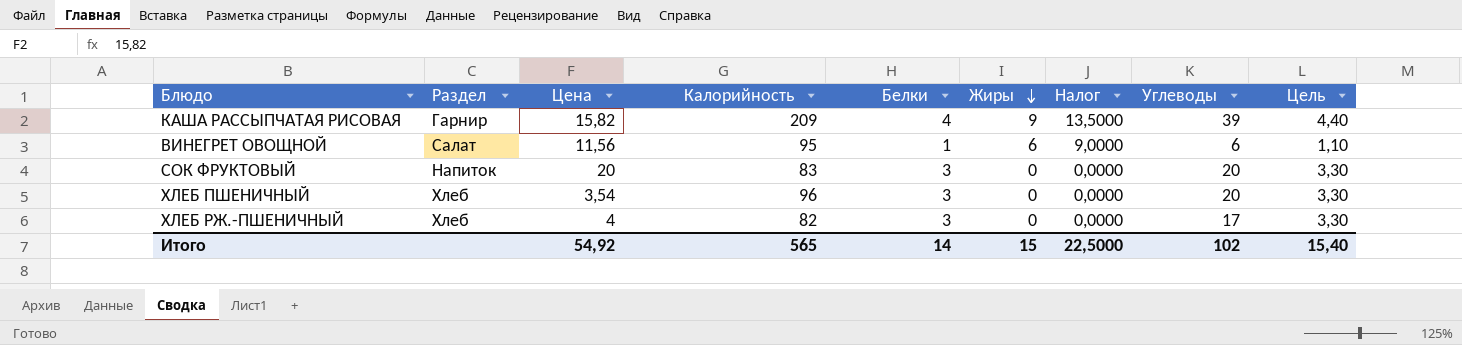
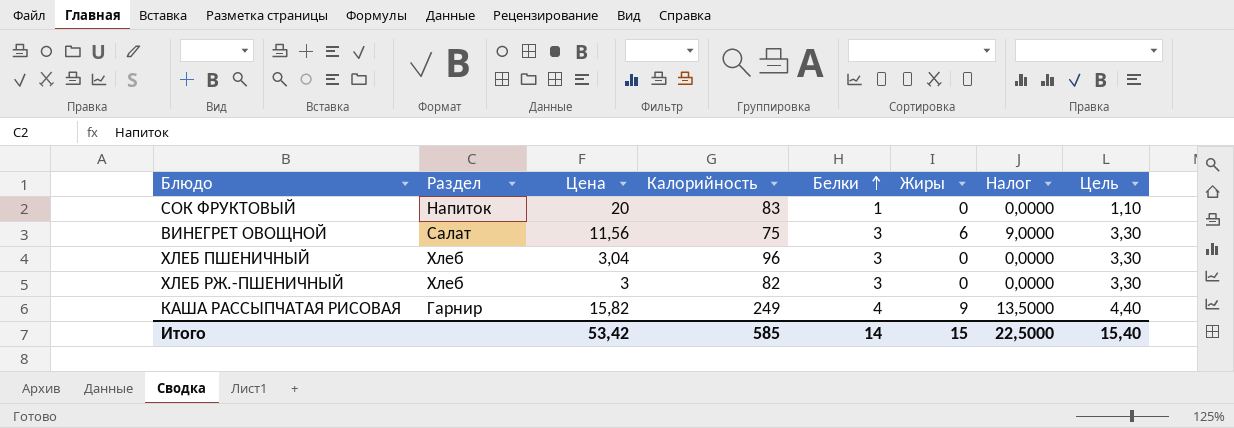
row order: Жиры descending -> Белки ascending
column Углеводы | position: 8 -> none
СОК ФРУКТОВЫЙ | Белки: 3 -> 1
СОК ФРУКТОВЫЙ | Цель: 3,30 -> 1,10
ВИНЕГРЕТ ОВОЩНОЙ | Калорийность: 95 -> 75
ВИНЕГРЕТ ОВОЩНОЙ | Белки: 1 -> 3
ВИНЕГРЕТ ОВОЩНОЙ | Цель: 1,10 -> 3,30
ХЛЕБ ПШЕНИЧНЫЙ | Цена: 3,54 -> 3,04
ХЛЕБ РЖ.-ПШЕНИЧНЫЙ | Цена: 4 -> 3
КАША РАССЫПЧАТАЯ РИСОВАЯ | Калорийность: 209 -> 249
Итого | Цена: 54,92 -> 53,42
Итого | Калорийность: 565 -> 585

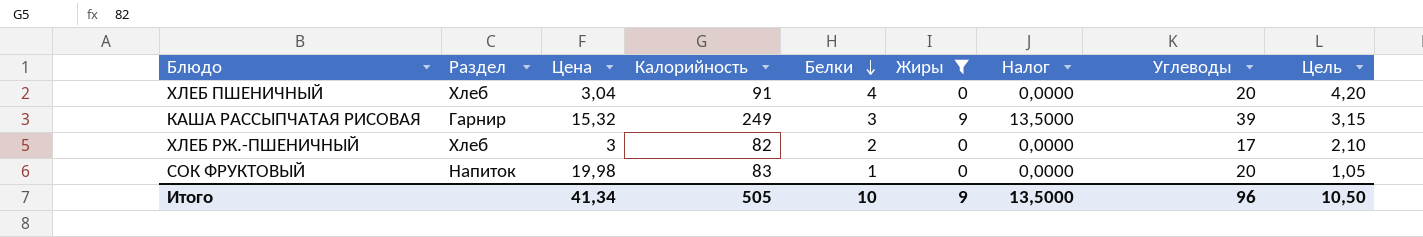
filter: none -> Жиры != 6
row order: Белки ascending -> Белки descending
column Углеводы | position: none -> 8
column Цель | formula: [Белки] * 1,1 -> [Белки] * 1,05
ХЛЕБ ПШЕНИЧНЫЙ | Калорийность: 96 -> 91
ХЛЕБ ПШЕНИЧНЫЙ | Белки: 3 -> 4
КАША РАССЫПЧАТАЯ РИСОВАЯ | Цена: 15,82 -> 15,32
КАША РАССЫПЧАТАЯ РИСОВАЯ | Белки: 4 -> 3
ХЛЕБ РЖ.-ПШЕНИЧНЫЙ | Белки: 3 -> 2
СОК ФРУКТОВЫЙ | Цена: 20 -> 19,98
Итого | Цена: 53,42 -> 41,34
Итого | Калорийность: 585 -> 505
Итого | Белки: 14 -> 10
Итого | Жиры: 15 -> 9
Итого | Налог: 22,5000 -> 13,5000
Итого | Цель: 15,40 -> 10,50

